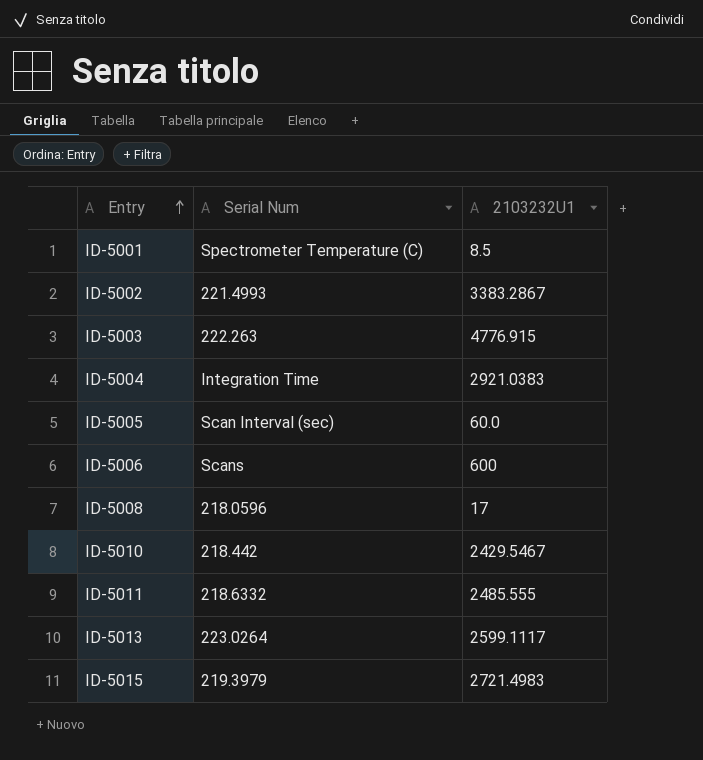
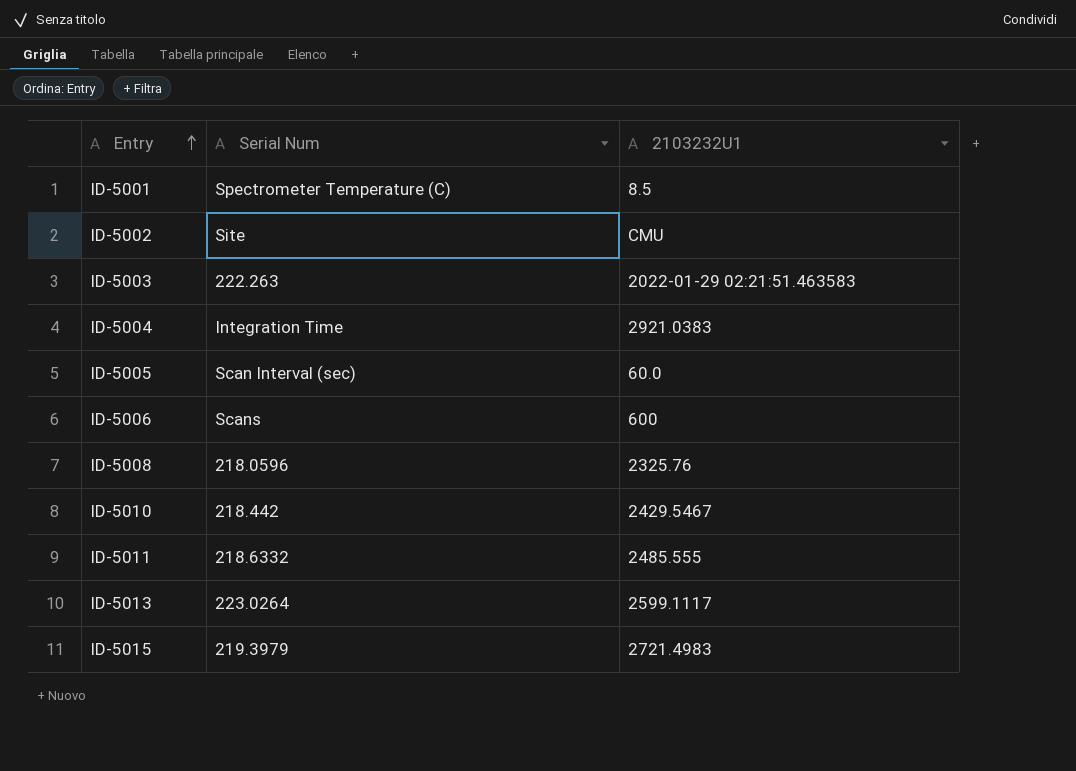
ID-5002 | Serial Num: 221.4993 -> Site
ID-5002 | 2103232U1: 3383.2867 -> CMU
ID-5003 | 2103232U1: 4776.915 -> 2022-01-29 02:21:51.463583
ID-5008 | 2103232U1: 17 -> 2325.76

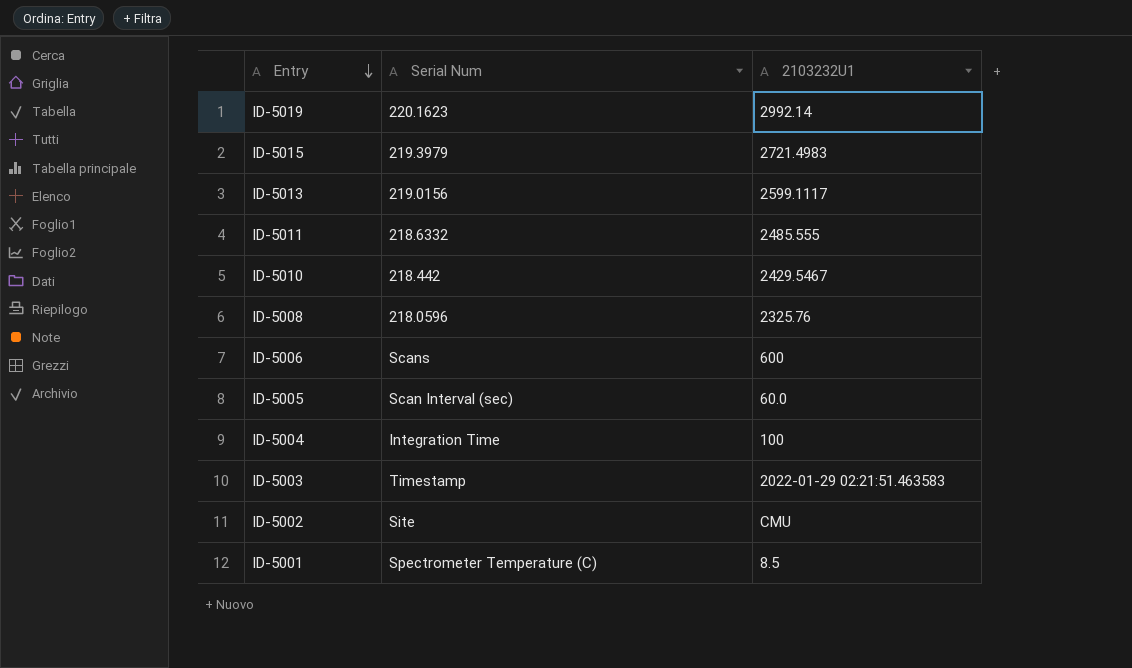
row order: Entry ascending -> Entry descending
row ID-5019: none -> 220.1623 | 2992.14
ID-5013 | Serial Num: 223.0264 -> 219.0156
ID-5004 | 2103232U1: 2921.0383 -> 100
ID-5003 | Serial Num: 222.263 -> Timestamp

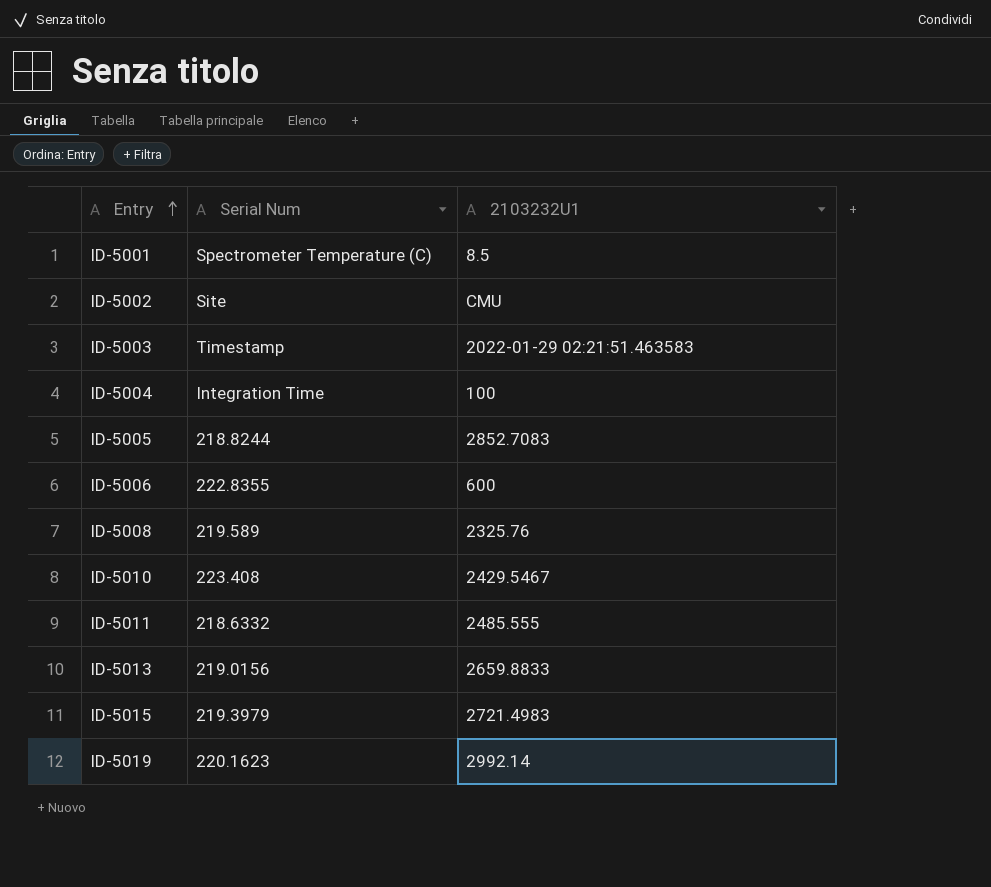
row order: Entry descending -> Entry ascending
ID-5005 | Serial Num: Scan Interval (sec) -> 218.8244
ID-5005 | 2103232U1: 60.0 -> 2852.7083
ID-5006 | Serial Num: Scans -> 222.8355
ID-5008 | Serial Num: 218.0596 -> 219.589
ID-5010 | Serial Num: 218.442 -> 223.408
ID-5013 | 2103232U1: 2599.1117 -> 2659.8833

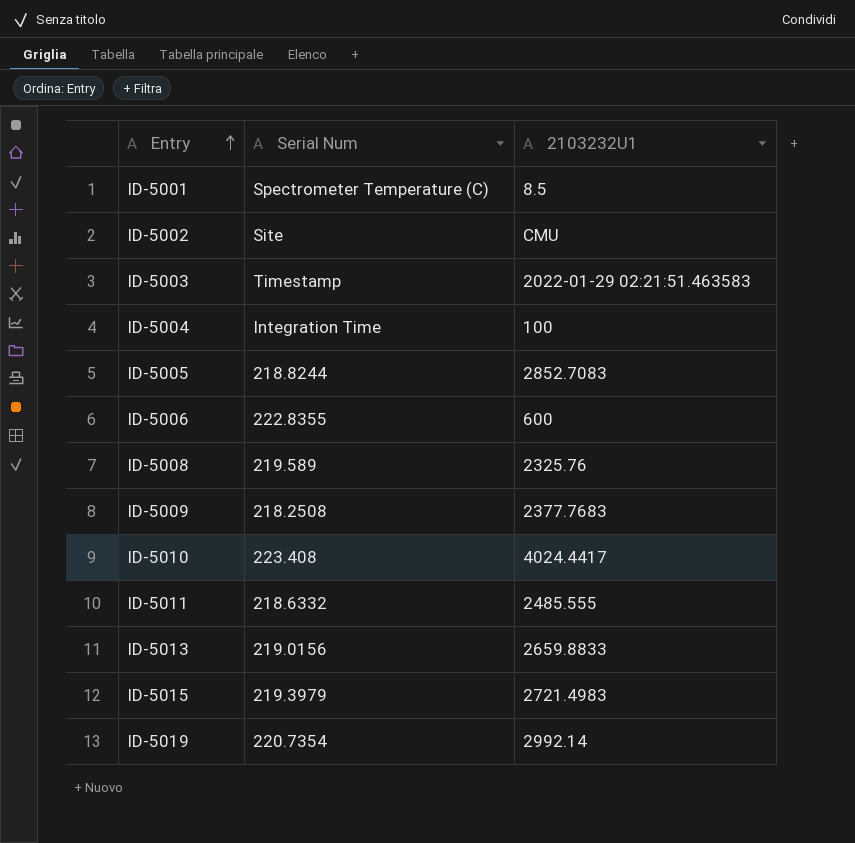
row ID-5009: none -> 218.2508 | 2377.7683
ID-5010 | 2103232U1: 2429.5467 -> 4024.4417
ID-5019 | Serial Num: 220.1623 -> 220.7354

